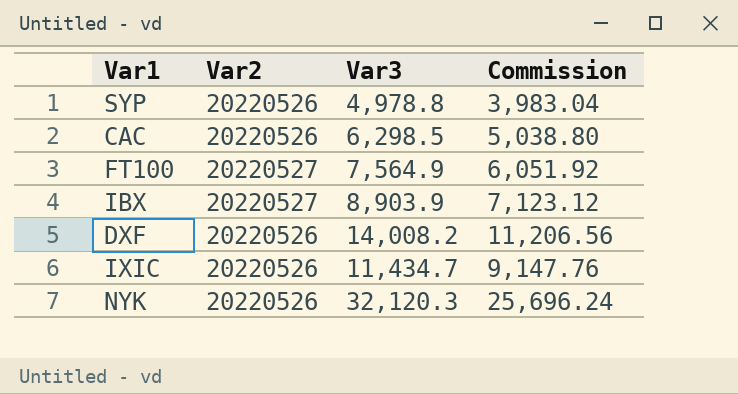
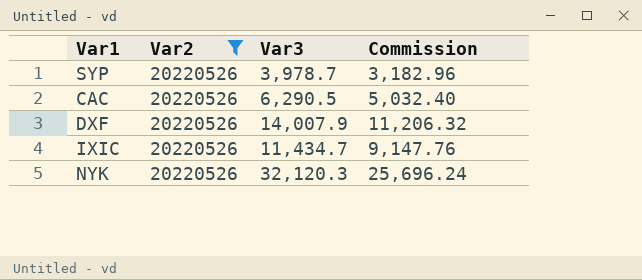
filter: none -> Var2 = 20220526
SYP | Var3: 4,978.8 -> 3,978.7
SYP | Commission: 3,983.04 -> 3,182.96
CAC | Var3: 6,298.5 -> 6,290.5
CAC | Commission: 5,038.80 -> 5,032.40
DXF | Var3: 14,008.2 -> 14,007.9
DXF | Commission: 11,206.56 -> 11,206.32

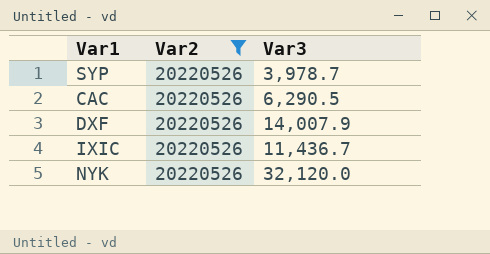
column Commission | formula: [Var3] * 0.8 -> none
IXIC | Var3: 11,434.7 -> 11,436.7
NYK | Var3: 32,120.3 -> 32,120.0

